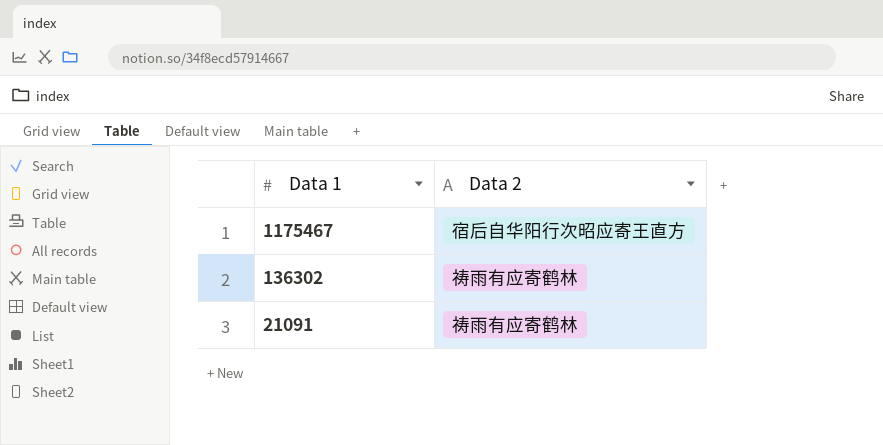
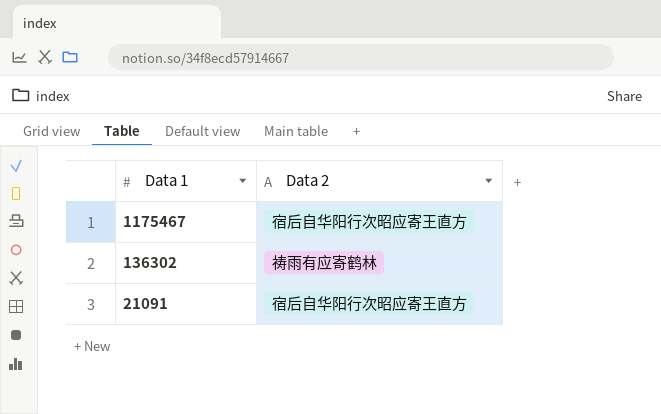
21091 | Data 2: 祷雨有应寄鹤林 -> 宿后自华阳行次昭应寄王直方

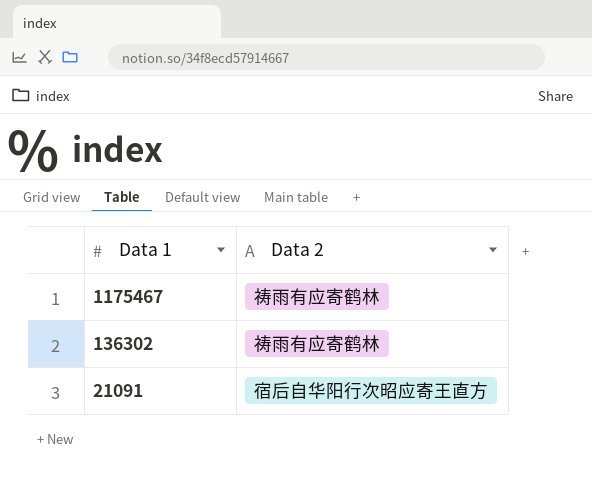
1175467 | Data 2: 宿后自华阳行次昭应寄王直方 -> 祷雨有应寄鹤林

